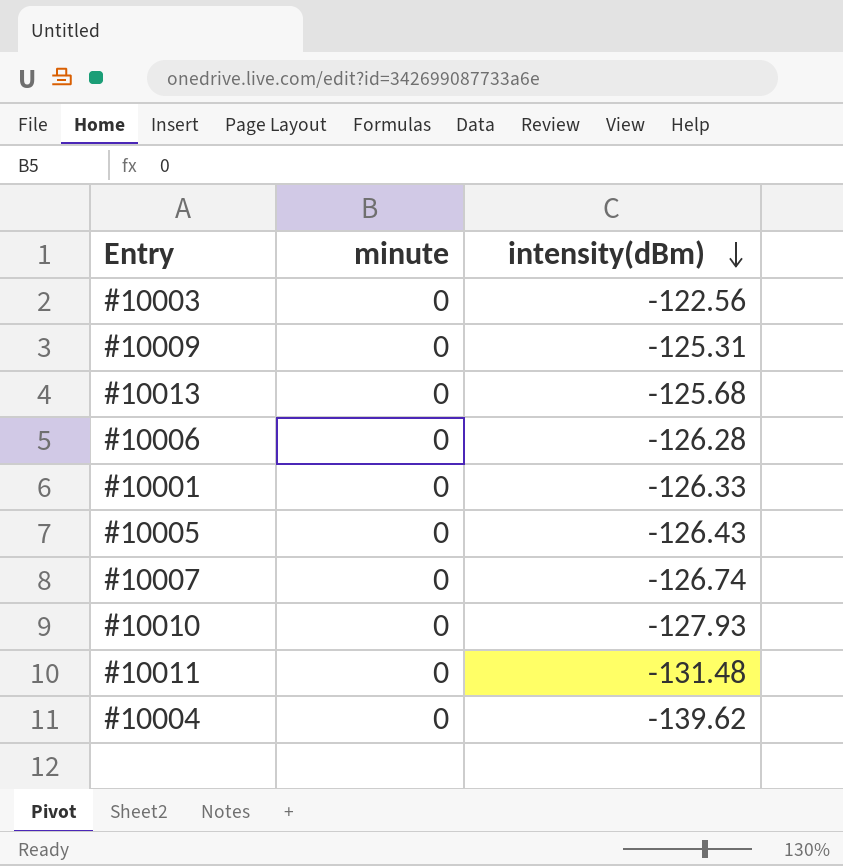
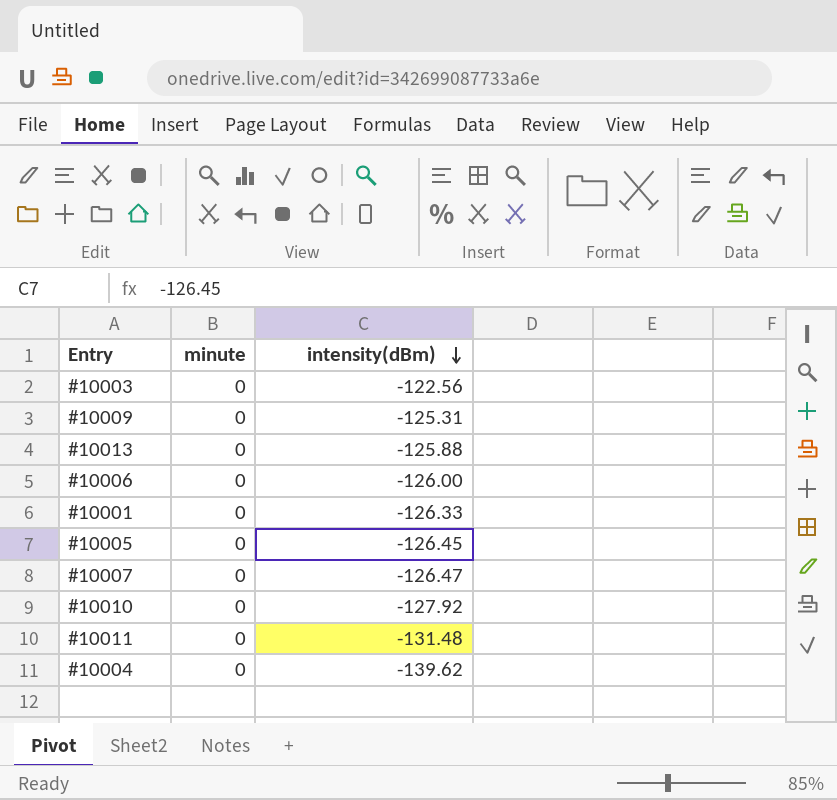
#10013 | intensity(dBm): -125.68 -> -125.88
#10006 | intensity(dBm): -126.28 -> -126.00
#10005 | intensity(dBm): -126.43 -> -126.45
#10007 | intensity(dBm): -126.74 -> -126.47
#10010 | intensity(dBm): -127.93 -> -127.92

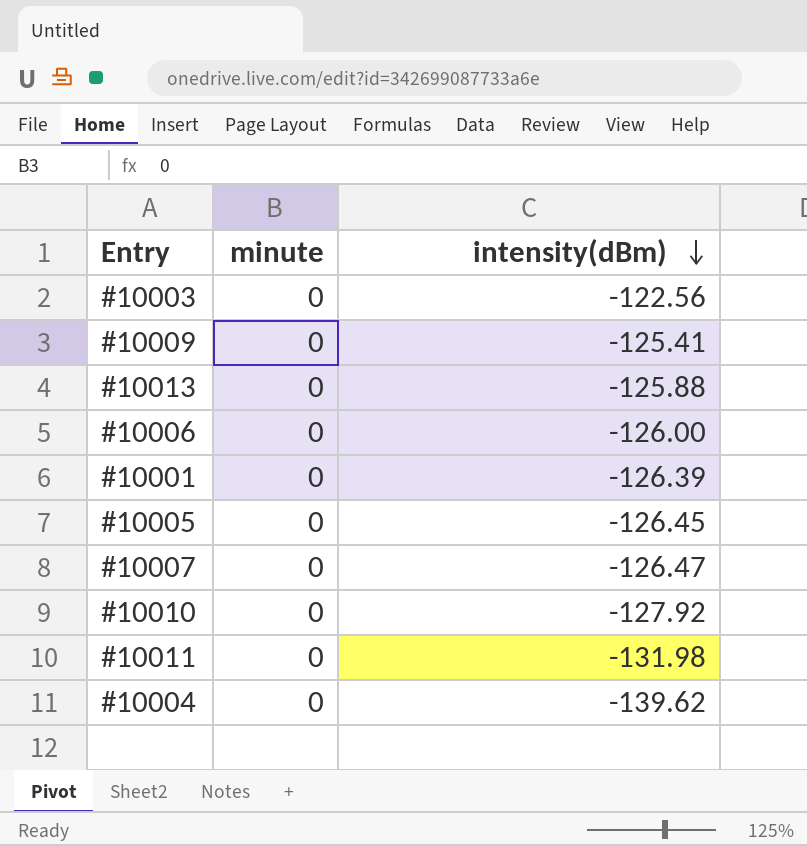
#10009 | intensity(dBm): -125.31 -> -125.41
#10001 | intensity(dBm): -126.33 -> -126.39
#10011 | intensity(dBm): -131.48 -> -131.98

